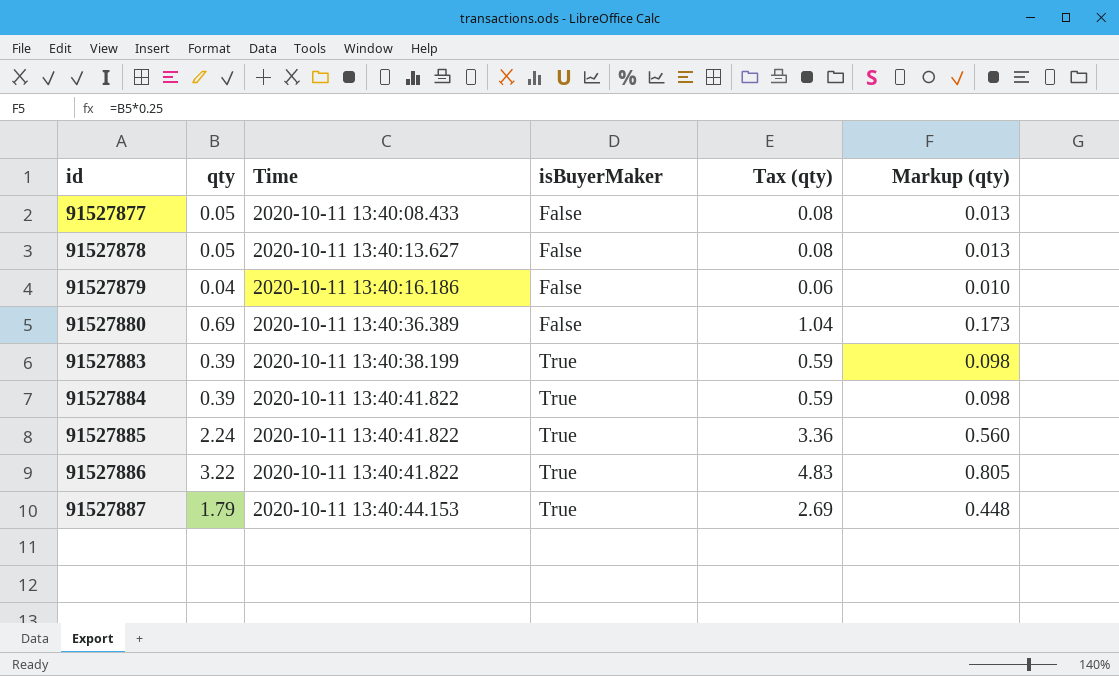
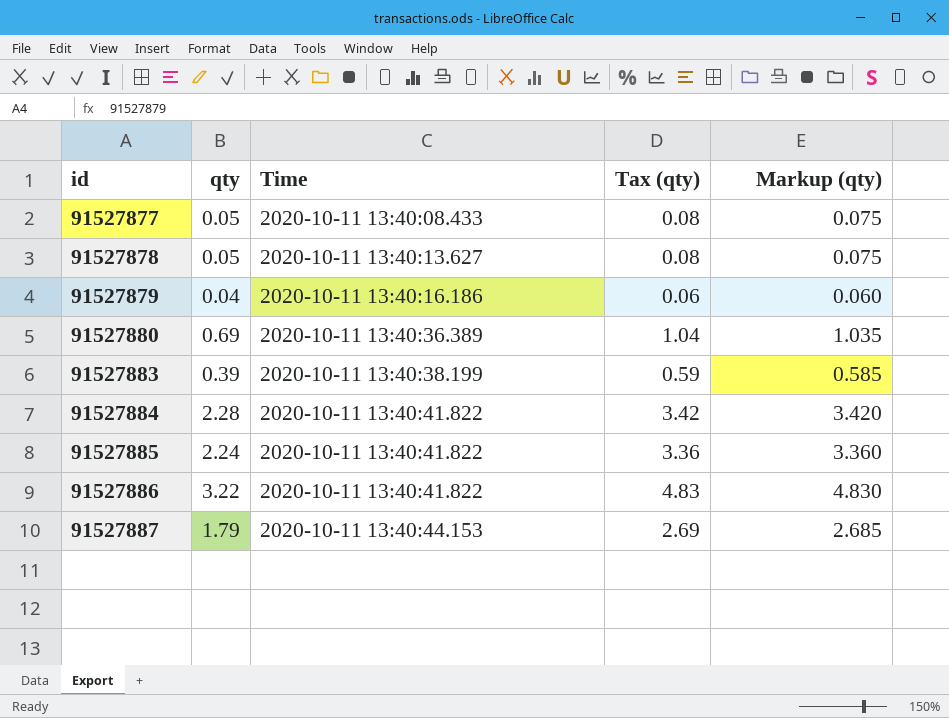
column isBuyerMaker | position: 4 -> none
column Markup (qty) | formula: [qty] * 0.25 -> [qty] * 1.5
91527884 | qty: 0.39 -> 2.28
91527884 | Tax (qty): 0.59 -> 3.42

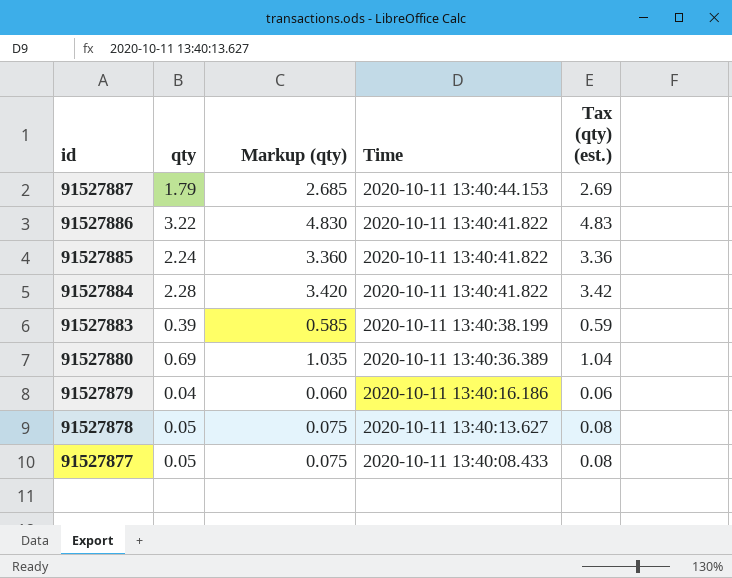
row order: id ascending -> id descending
column Markup (qty) | position: 5 -> 3
column name: Tax (qty) -> Tax (qty) (est.)

